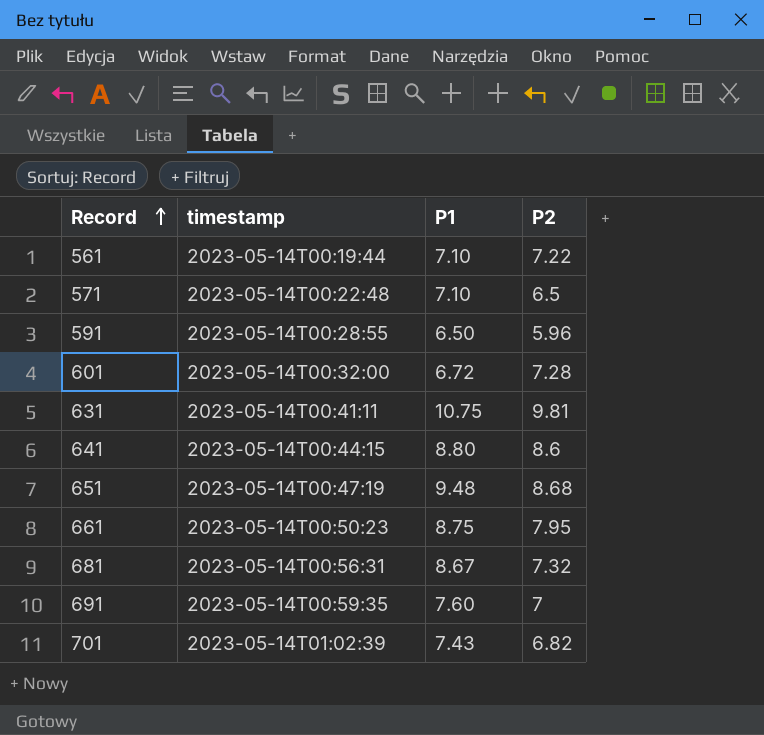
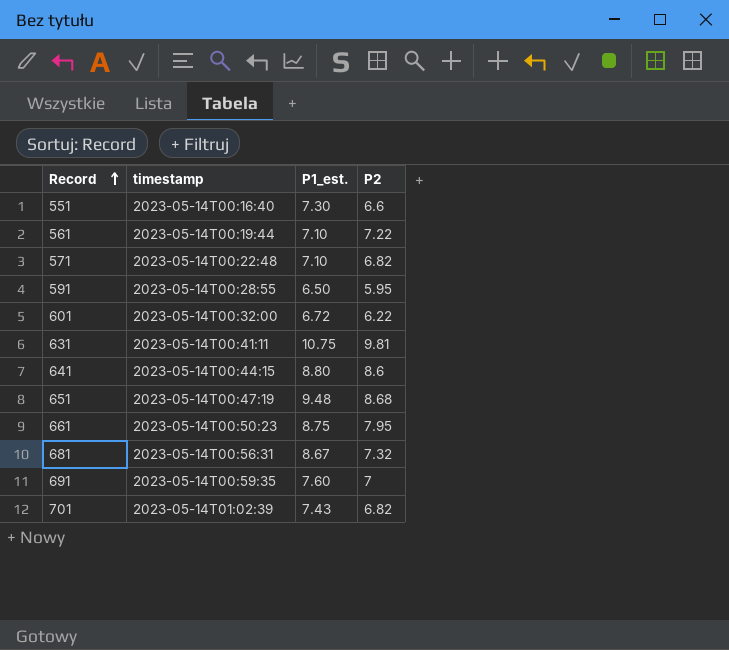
column name: P1 -> P1_est.
row 551: none -> 2023-05-14T00:16:40 | 7.30 | 6.6
571 | P2: 6.5 -> 6.82
591 | P2: 5.96 -> 5.95
601 | P2: 7.28 -> 6.22

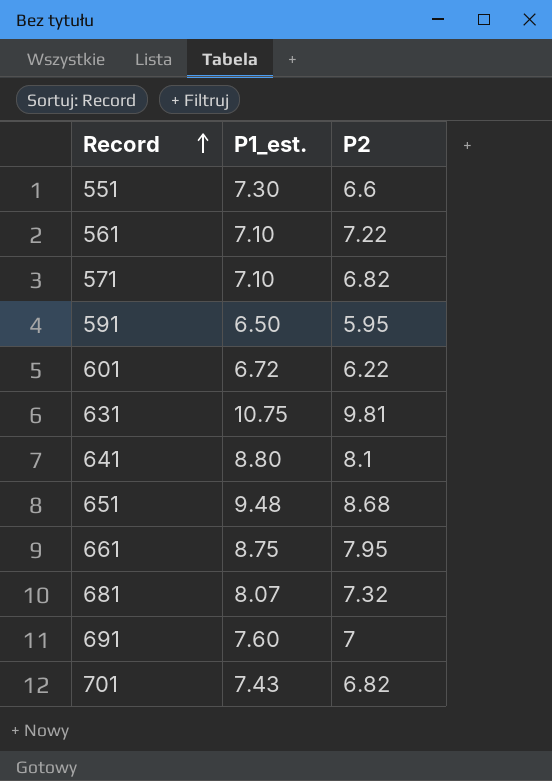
column timestamp | position: 2 -> none
641 | P2: 8.6 -> 8.1
681 | P1_est.: 8.67 -> 8.07

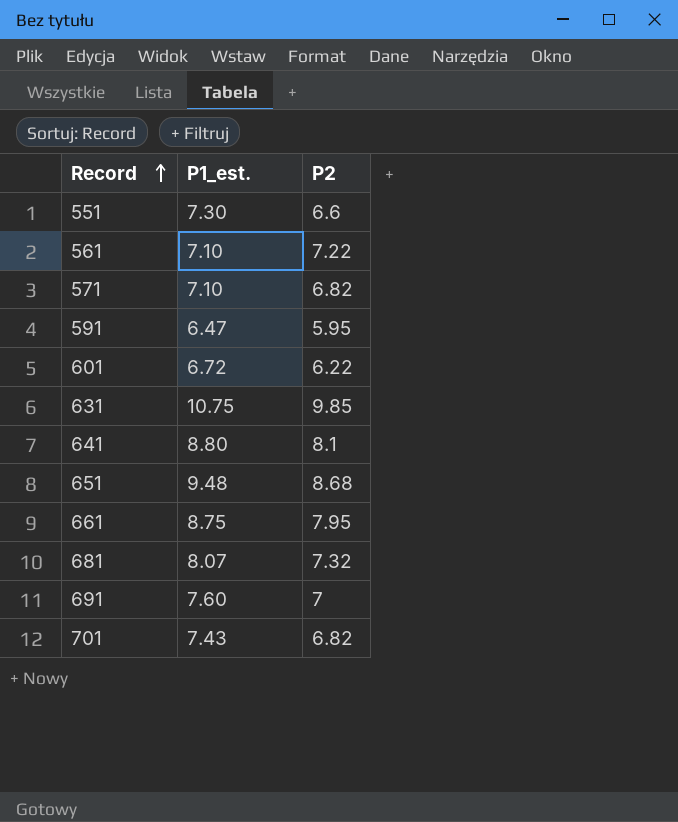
591 | P1_est.: 6.50 -> 6.47
631 | P2: 9.81 -> 9.85

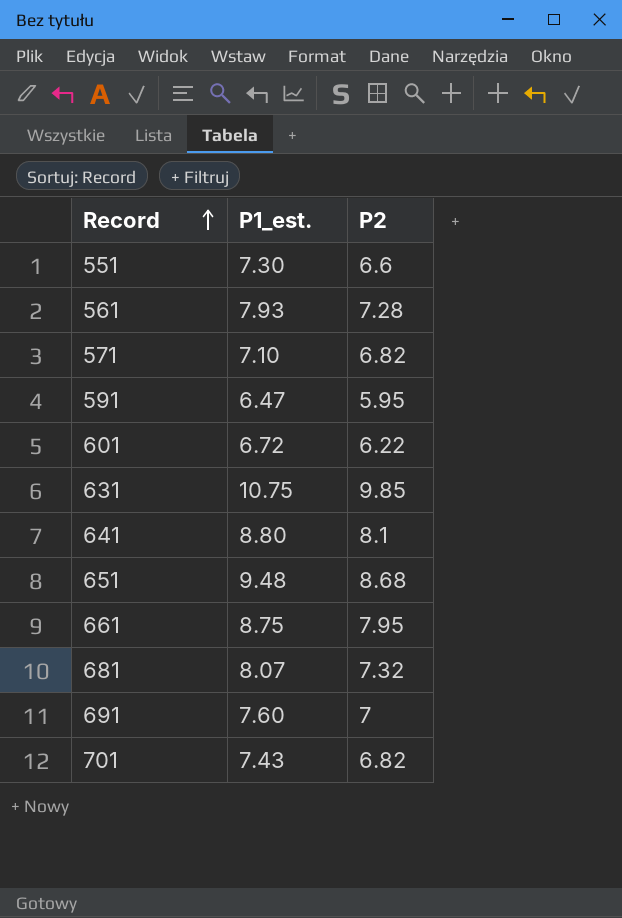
561 | P1_est.: 7.10 -> 7.93
561 | P2: 7.22 -> 7.28

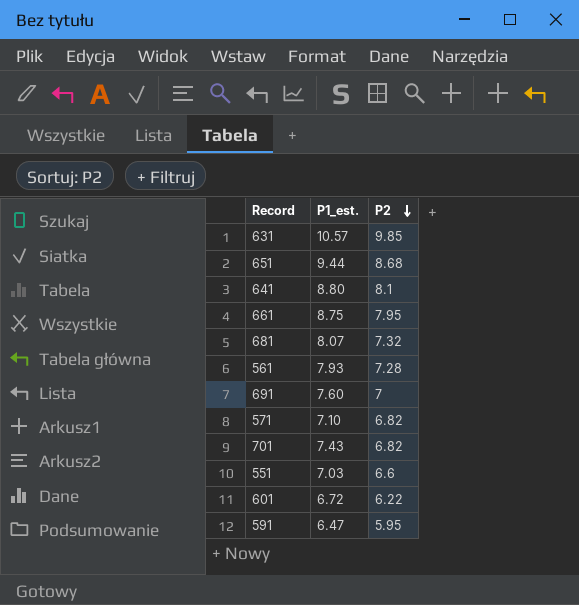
row order: Record ascending -> P2 descending
631 | P1_est.: 10.75 -> 10.57
651 | P1_est.: 9.48 -> 9.44
551 | P1_est.: 7.30 -> 7.03

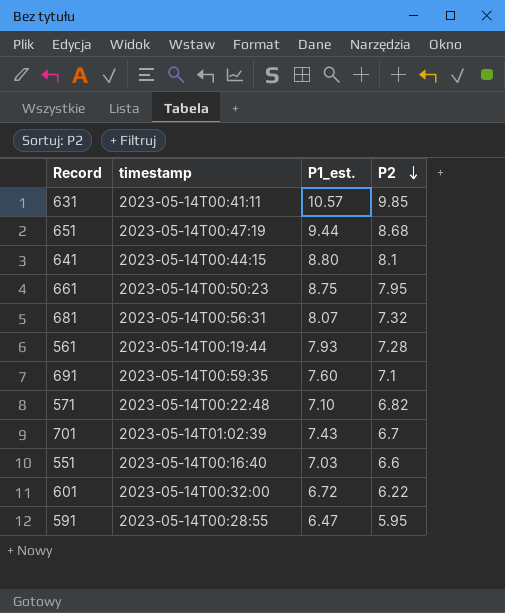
column timestamp | position: none -> 2
691 | P2: 7 -> 7.1
701 | P2: 6.82 -> 6.7

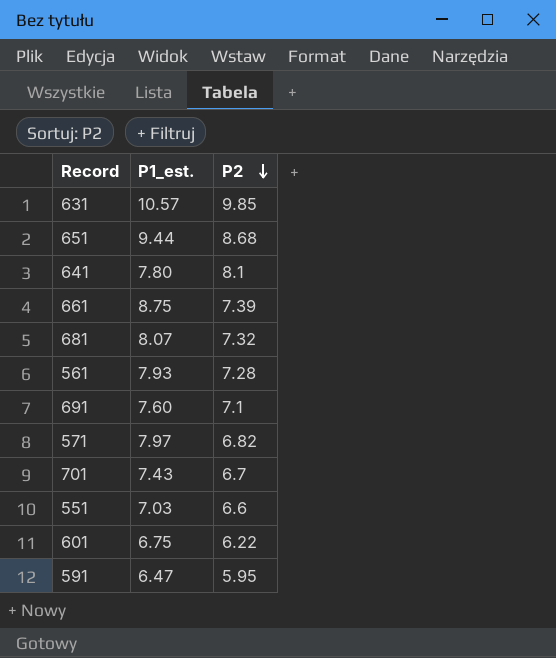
column timestamp | position: 2 -> none
641 | P1_est.: 8.80 -> 7.80
661 | P2: 7.95 -> 7.39
571 | P1_est.: 7.10 -> 7.97
601 | P1_est.: 6.72 -> 6.75

